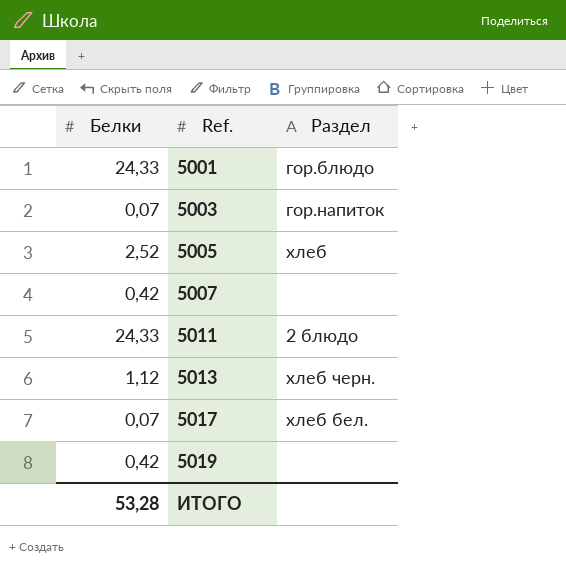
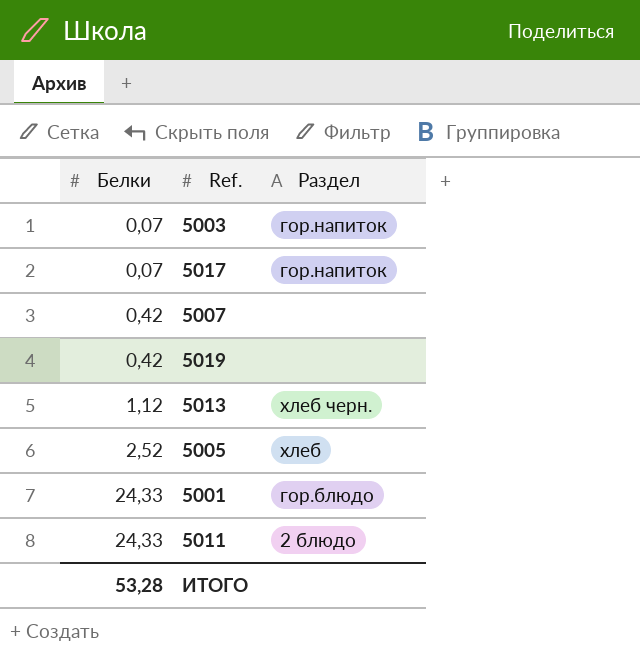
row order: Ref. ascending -> Белки ascending
5017 | Раздел: хлеб бел. -> гор.напиток

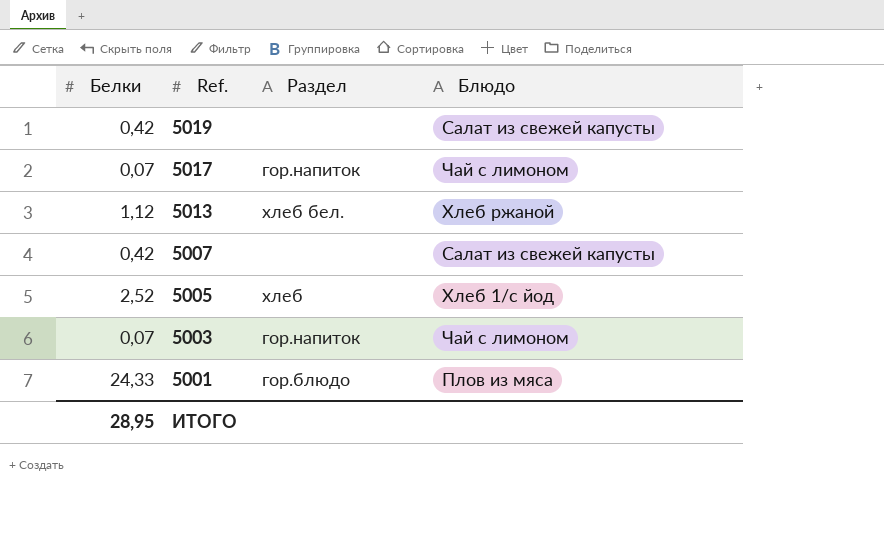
row order: Белки ascending -> Ref. descending
column Блюдо | position: none -> 4
row 5011: 24,33 | 2 блюдо -> none
5013 | Раздел: хлеб черн. -> хлеб бел.
ИТОГО | Белки: 53,28 -> 28,95

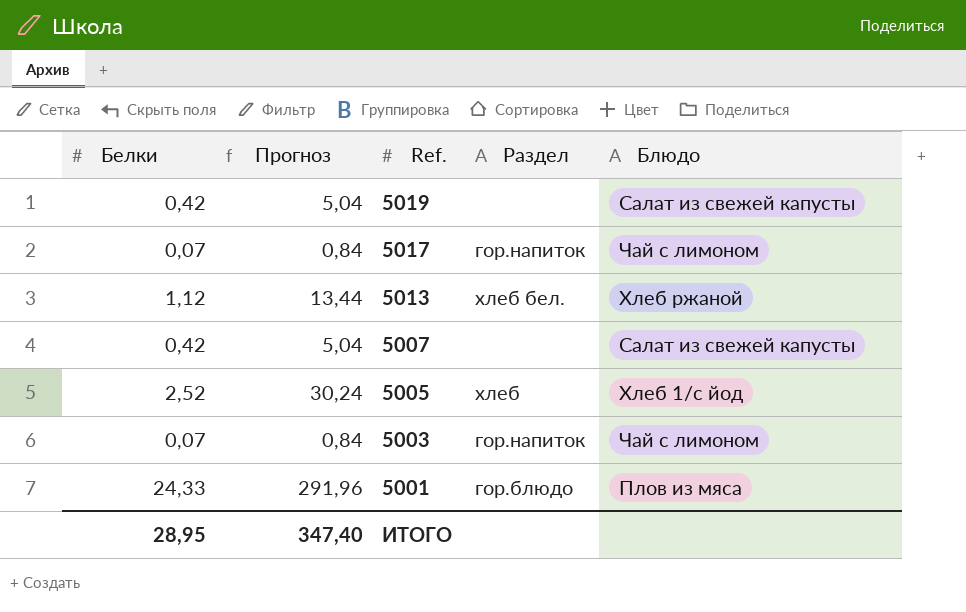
column Прогноз | formula: none -> [Белки] * 12

